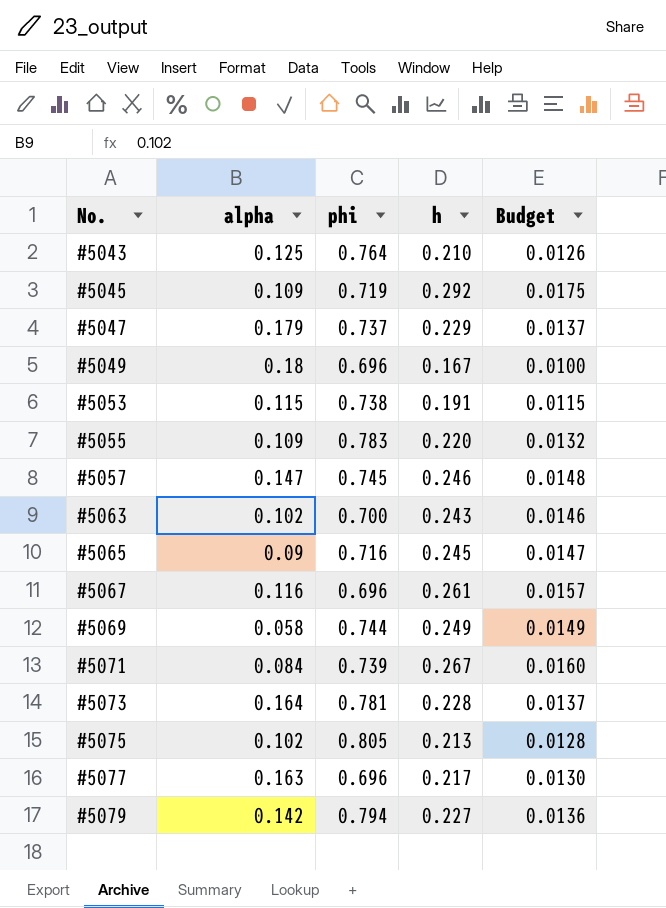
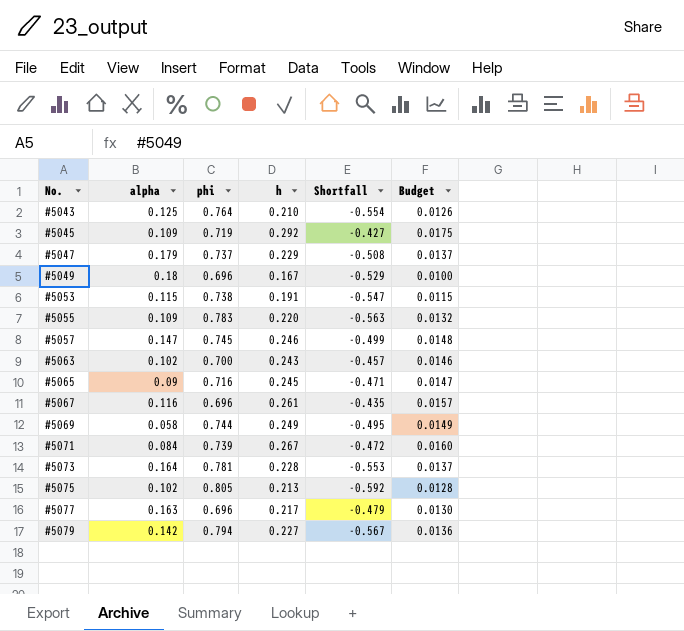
column Shortfall | formula: none -> [h] - [phi]

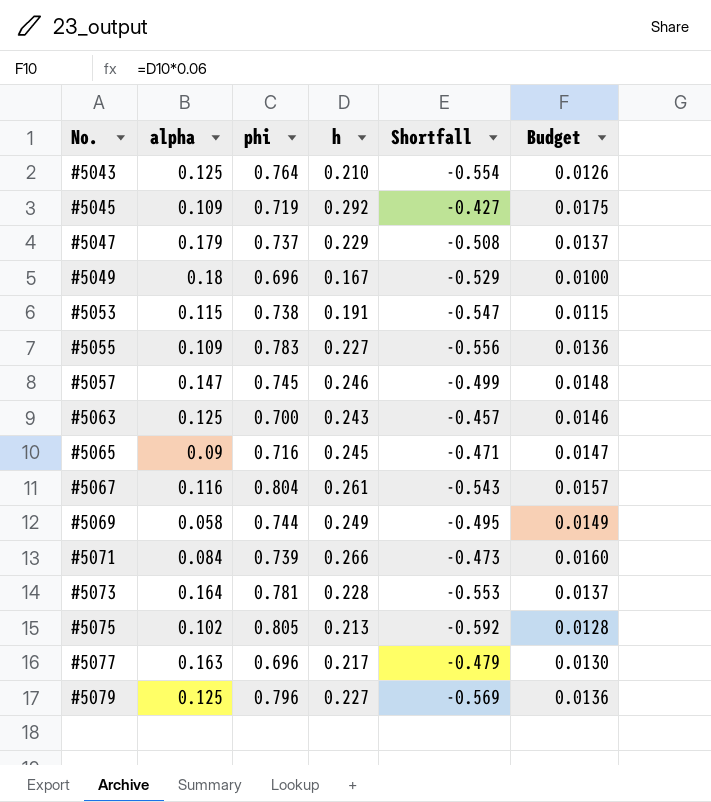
#5055 | h: 0.220 -> 0.227
#5055 | Shortfall: -0.563 -> -0.556
#5055 | Budget: 0.0132 -> 0.0136
#5063 | alpha: 0.102 -> 0.125
#5067 | phi: 0.696 -> 0.804
#5067 | Shortfall: -0.435 -> -0.543
#5071 | h: 0.267 -> 0.266
#5071 | Shortfall: -0.472 -> -0.473
#5079 | alpha: 0.142 -> 0.125
#5079 | phi: 0.794 -> 0.796
#5079 | Shortfall: -0.567 -> -0.569

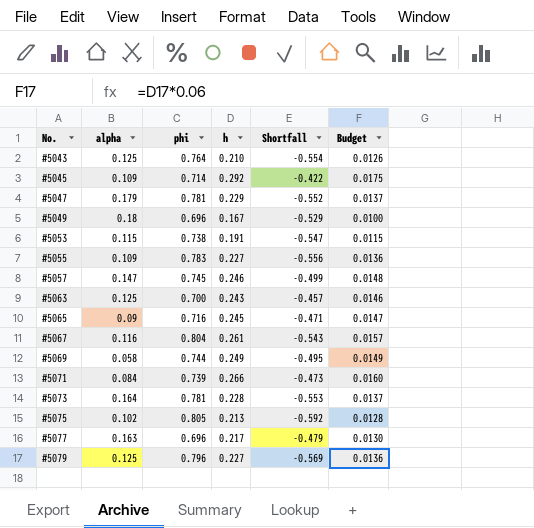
#5045 | phi: 0.719 -> 0.714
#5045 | Shortfall: -0.427 -> -0.422
#5047 | phi: 0.737 -> 0.781
#5047 | Shortfall: -0.508 -> -0.552

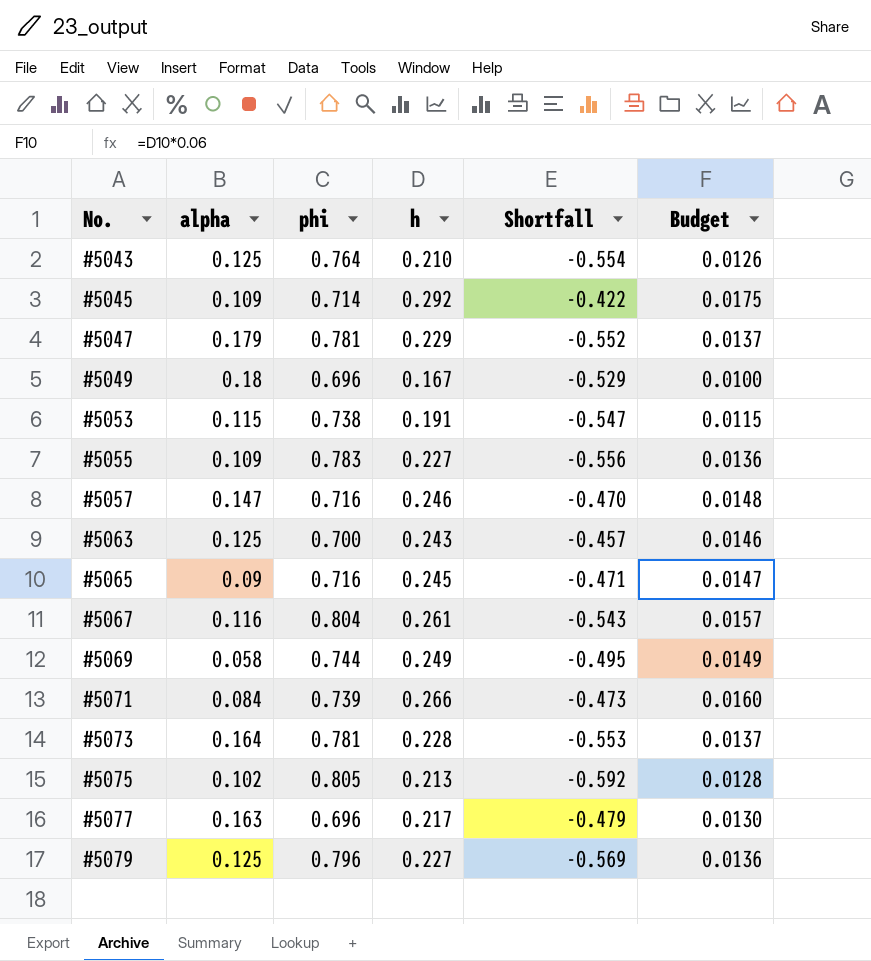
#5057 | phi: 0.745 -> 0.716
#5057 | Shortfall: -0.499 -> -0.470

